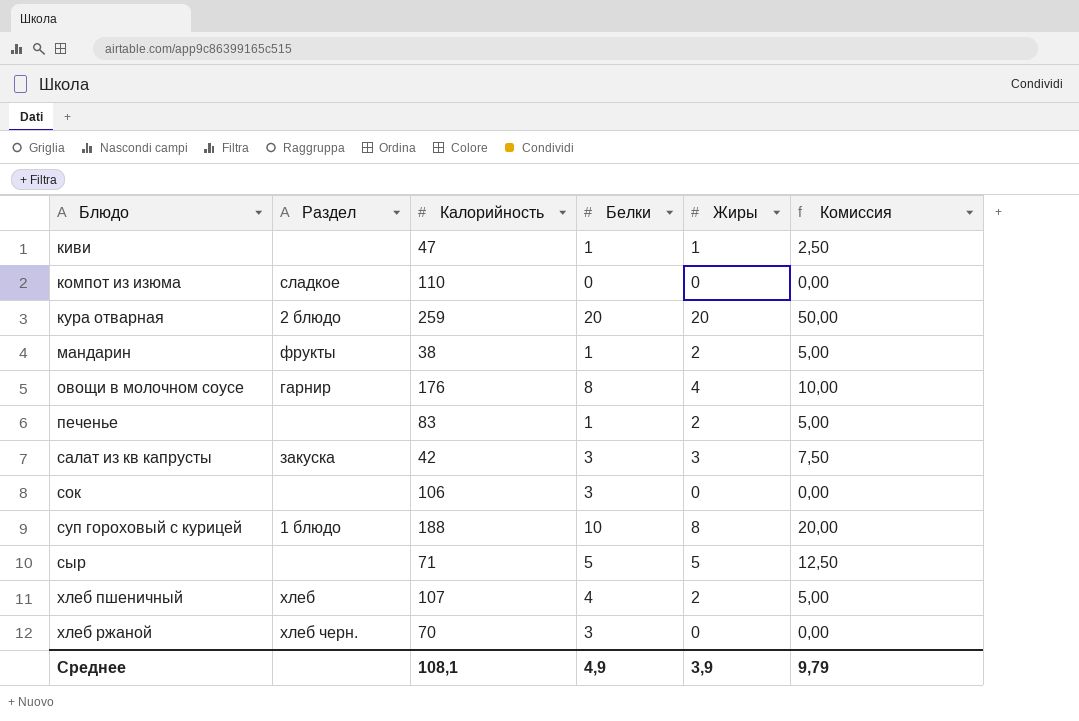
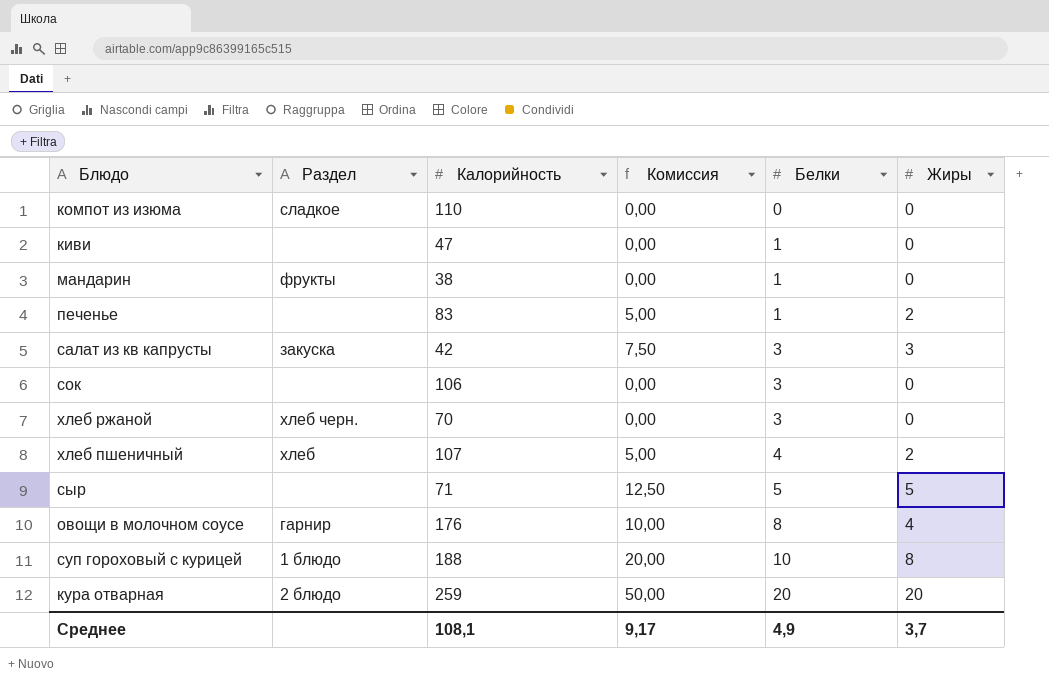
row order: Блюдо ascending -> Белки ascending
column Комиссия | position: 6 -> 4
киви | Комиссия: 2,50 -> 0,00
киви | Жиры: 1 -> 0
мандарин | Комиссия: 5,00 -> 0,00
мандарин | Жиры: 2 -> 0
Среднее | Комиссия: 9,79 -> 9,17
Среднее | Жиры: 3,9 -> 3,7

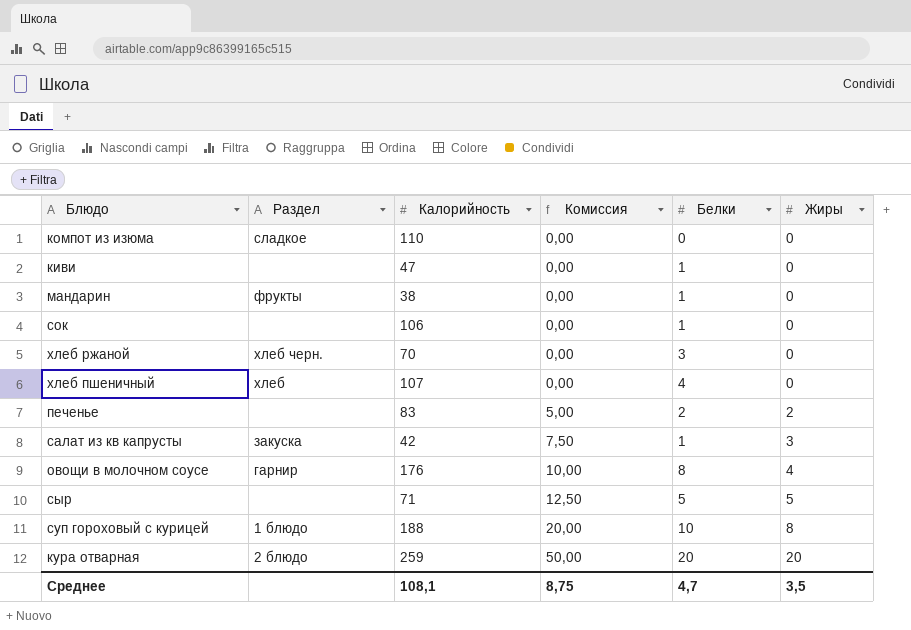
row order: Белки ascending -> Комиссия ascending
сок | Белки: 3 -> 1
хлеб пшеничный | Комиссия: 5,00 -> 0,00
хлеб пшеничный | Жиры: 2 -> 0
печенье | Белки: 1 -> 2
салат из кв капрусты | Белки: 3 -> 1
Среднее | Комиссия: 9,17 -> 8,75
Среднее | Белки: 4,9 -> 4,7
Среднее | Жиры: 3,7 -> 3,5

